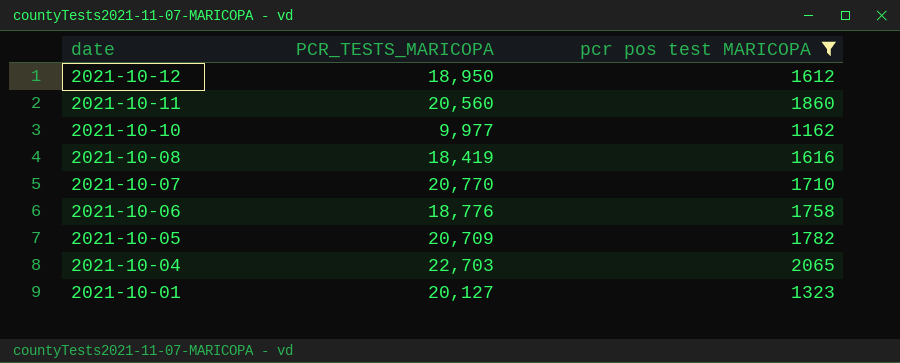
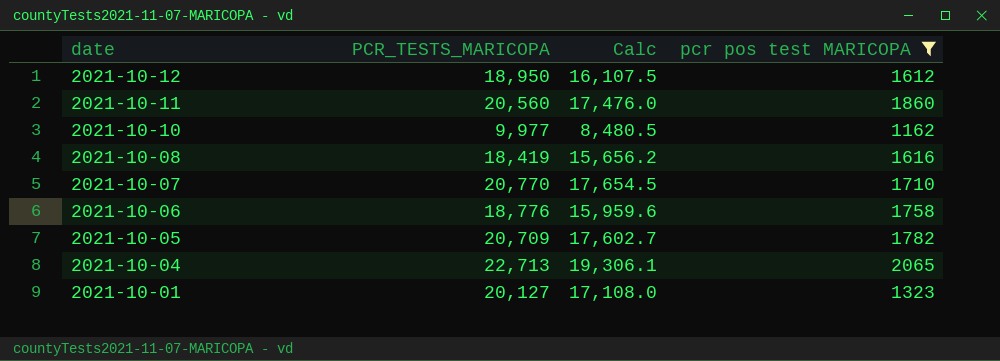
column Calc | formula: none -> [PCR_TESTS_MARICOPA] * 0.85
2021-10-04 | PCR_TESTS_MARICOPA: 22,703 -> 22,713

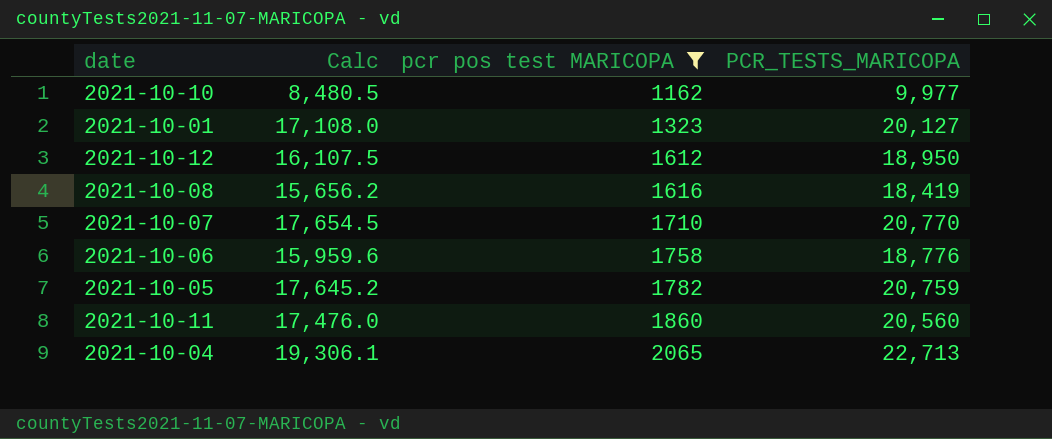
row order: date descending -> pcr pos test MARICOPA ascending
column PCR_TESTS_MARICOPA | position: 2 -> 4
2021-10-05 | Calc: 17,602.7 -> 17,645.2
2021-10-05 | PCR_TESTS_MARICOPA: 20,709 -> 20,759

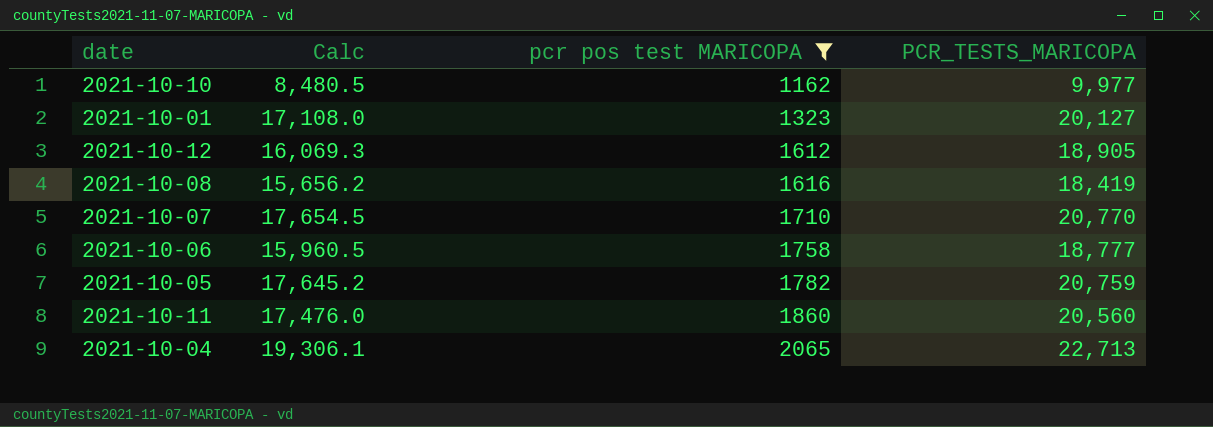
2021-10-12 | Calc: 16,107.5 -> 16,069.3
2021-10-12 | PCR_TESTS_MARICOPA: 18,950 -> 18,905
2021-10-06 | Calc: 15,959.6 -> 15,960.5
2021-10-06 | PCR_TESTS_MARICOPA: 18,776 -> 18,777

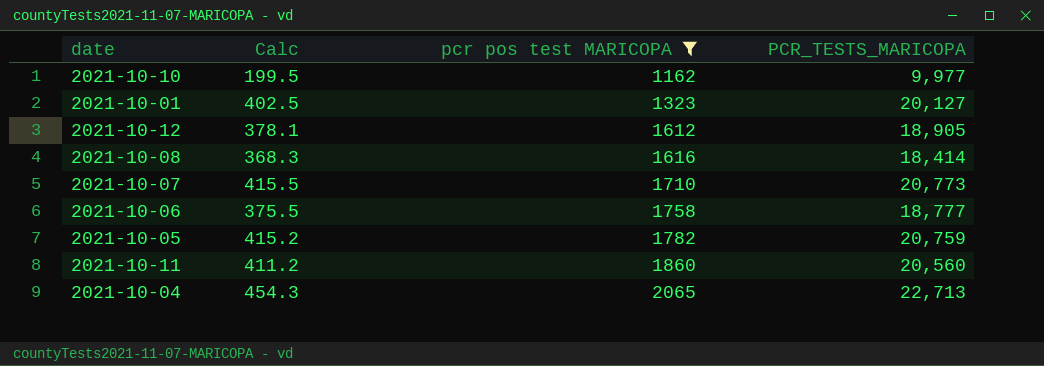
column Calc | formula: [PCR_TESTS_MARICOPA] * 0.85 -> [PCR_TESTS_MARICOPA] * 0.02
2021-10-08 | PCR_TESTS_MARICOPA: 18,419 -> 18,414
2021-10-07 | PCR_TESTS_MARICOPA: 20,770 -> 20,773

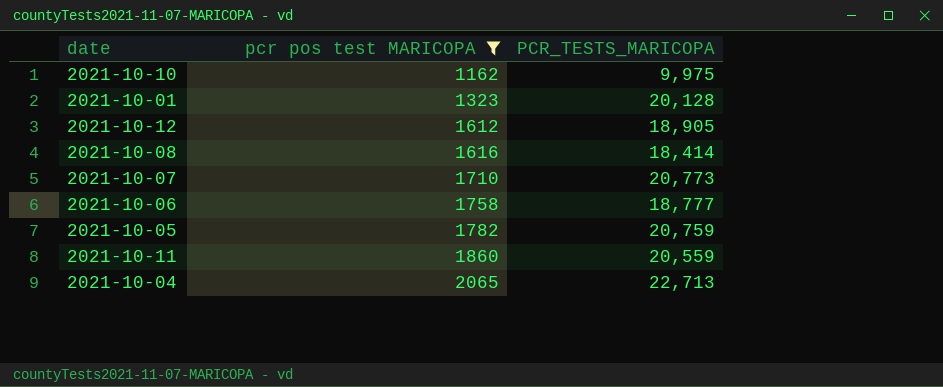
column Calc | formula: [PCR_TESTS_MARICOPA] * 0.02 -> none
2021-10-10 | PCR_TESTS_MARICOPA: 9,977 -> 9,975
2021-10-01 | PCR_TESTS_MARICOPA: 20,127 -> 20,128
2021-10-11 | PCR_TESTS_MARICOPA: 20,560 -> 20,559

